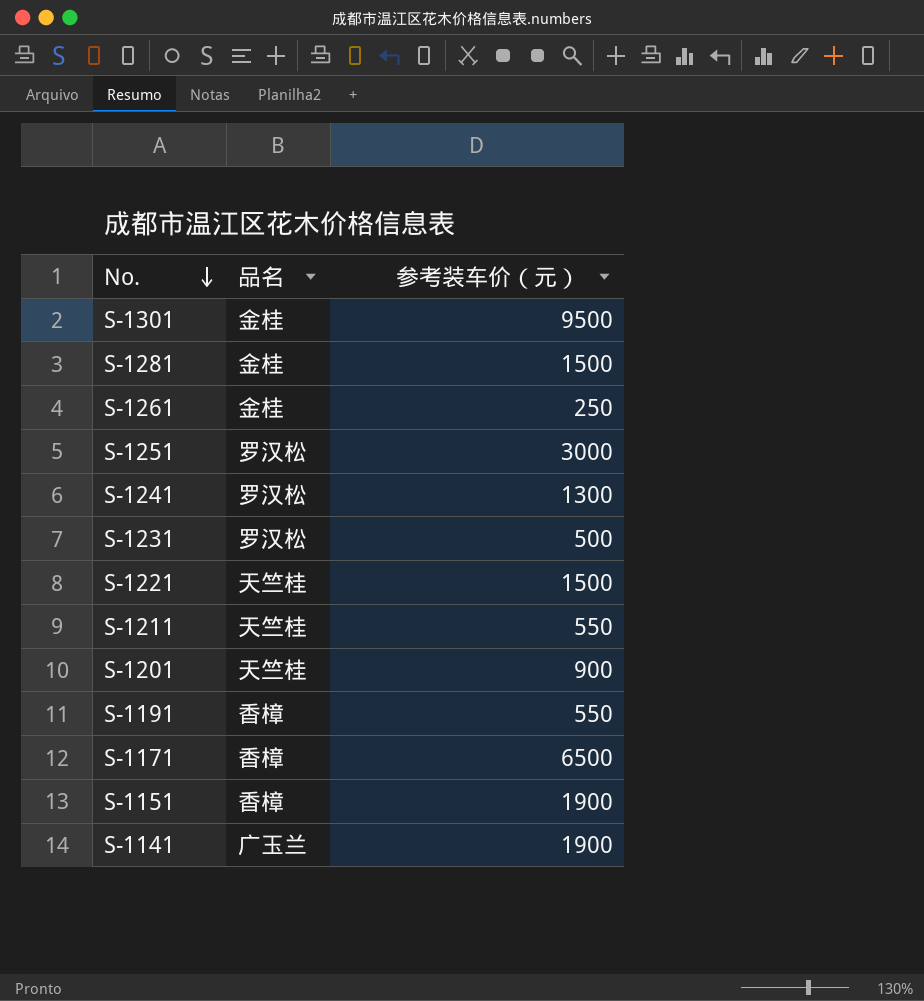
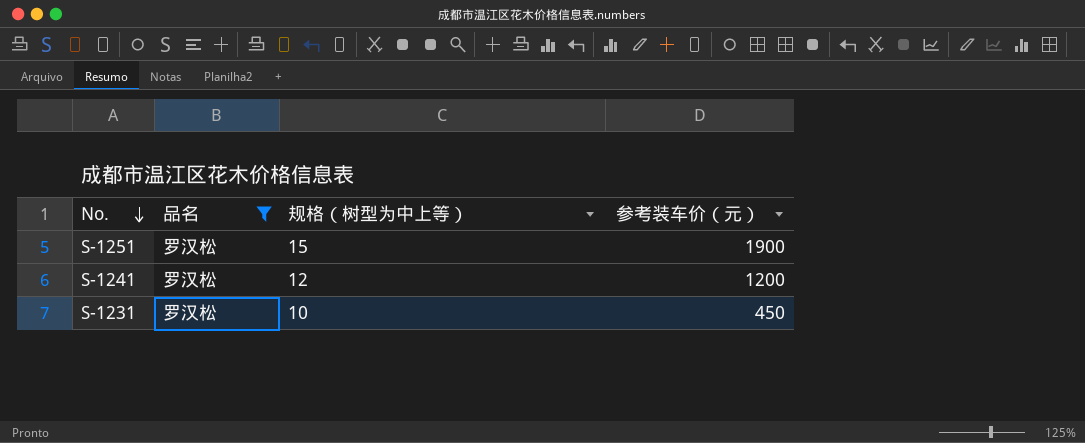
filter: none -> 品名 = 罗汉松
column 规格（树型为中上等） | position: none -> 3
S-1251 | 参考装车价（元）: 3000 -> 1900
S-1241 | 参考装车价（元）: 1300 -> 1200
S-1231 | 参考装车价（元）: 500 -> 450

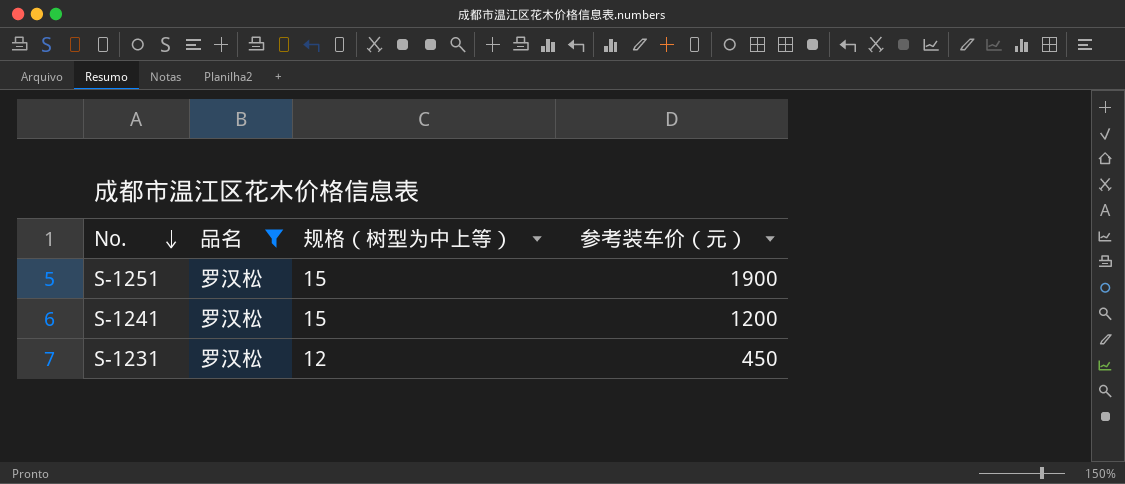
S-1241 | 规格（树型为中上等）: 12 -> 15
S-1231 | 规格（树型为中上等）: 10 -> 12

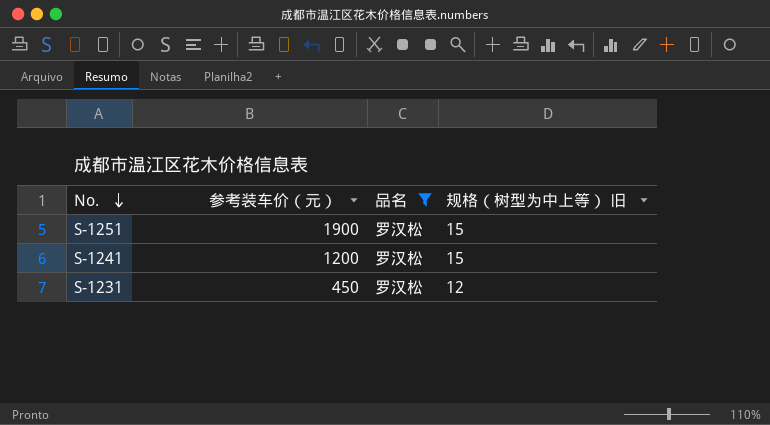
column 参考装车价（元） | position: 4 -> 2
column name: 规格（树型为中上等） -> 规格（树型为中上等） 旧

